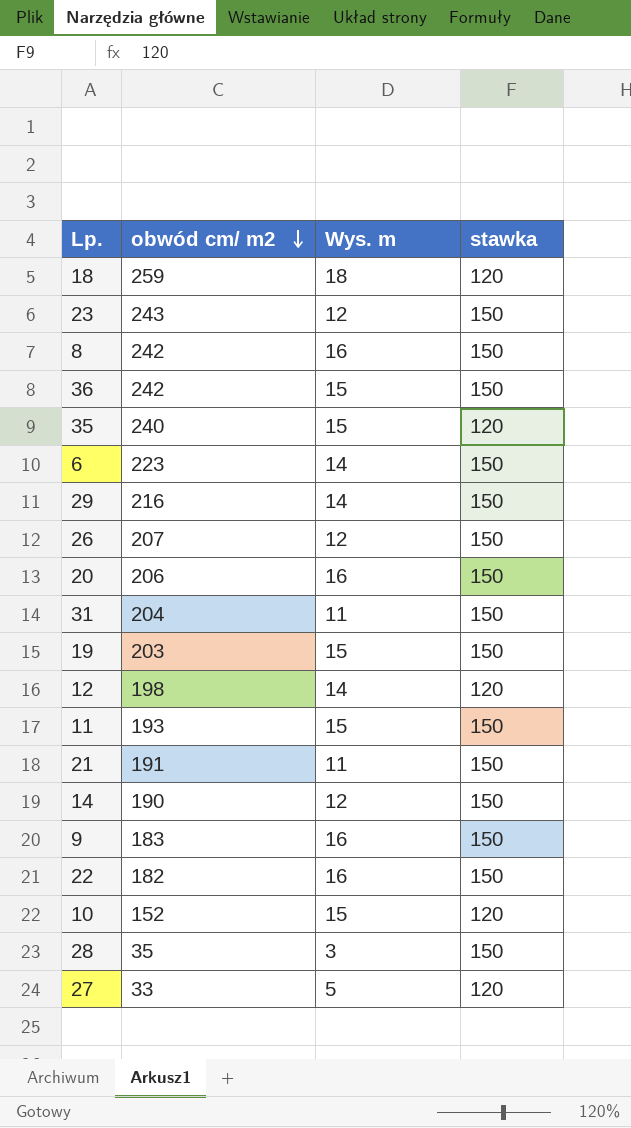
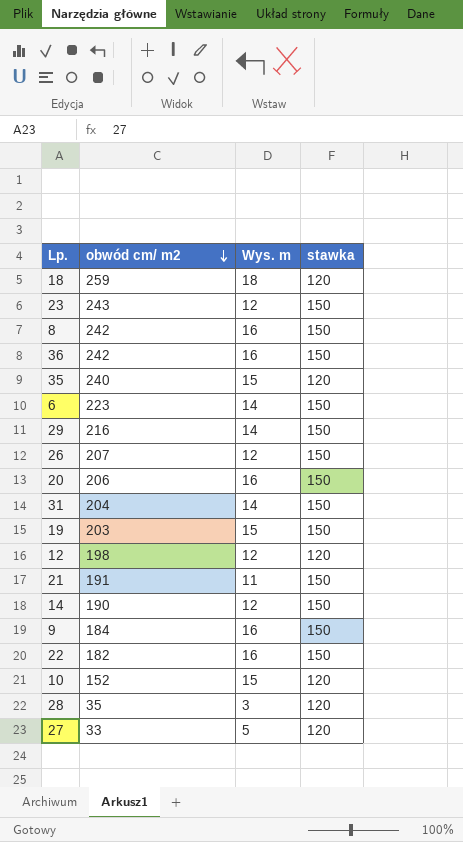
row 11: 193 | 15 | 150 -> none
36 | Wys. m: 15 -> 16
31 | Wys. m: 11 -> 14
12 | Wys. m: 14 -> 12
9 | obwód cm/ m2: 183 -> 184
28 | stawka: 150 -> 120

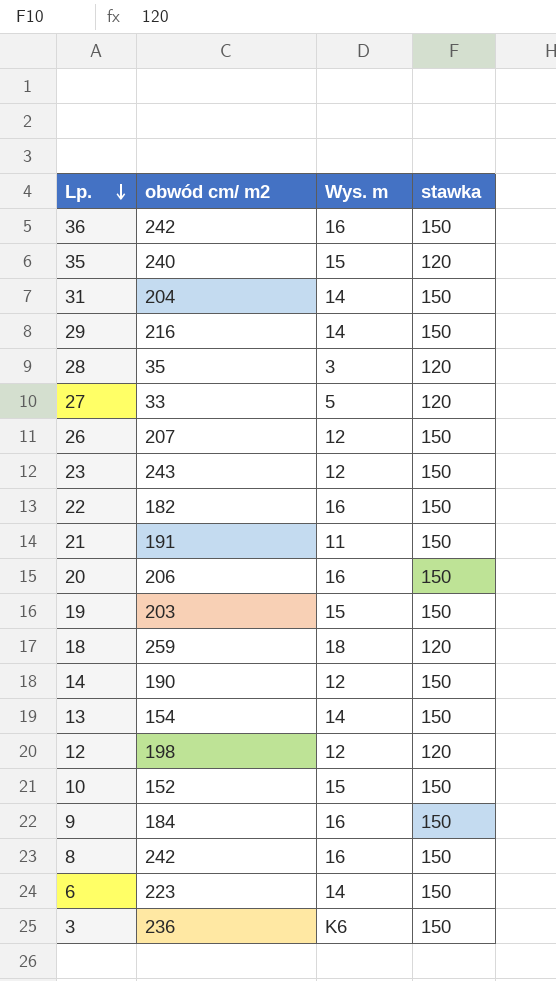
row order: obwód cm/ m2 descending -> Lp. descending
row 13: none -> 154 | 14 | 150
10 | stawka: 120 -> 150
row 3: none -> 236 | K6 | 150

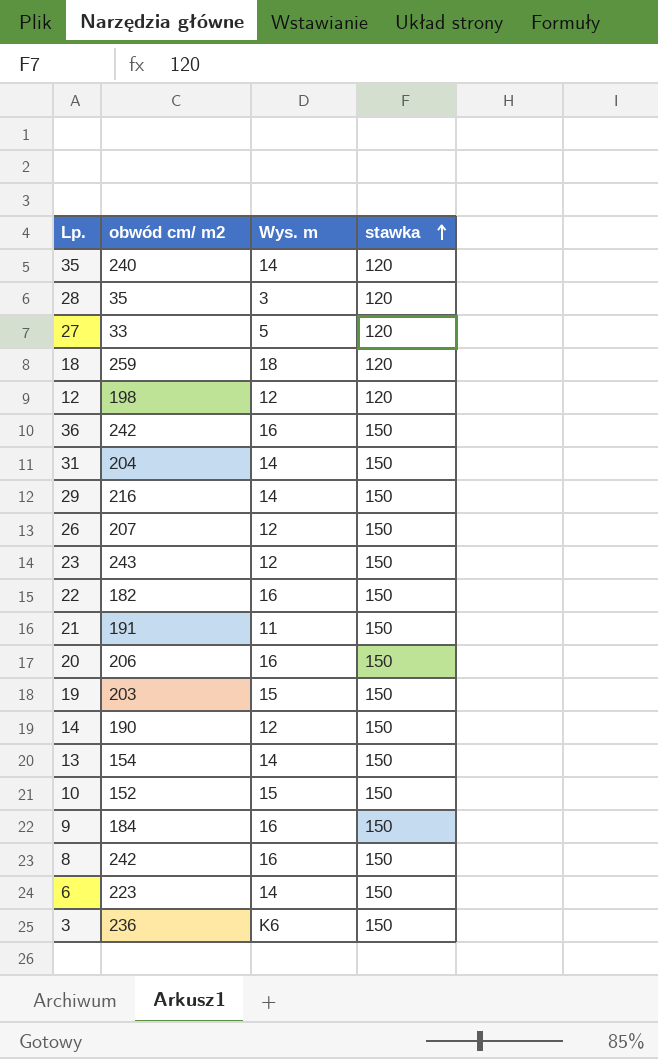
row order: Lp. descending -> stawka ascending
35 | Wys. m: 15 -> 14

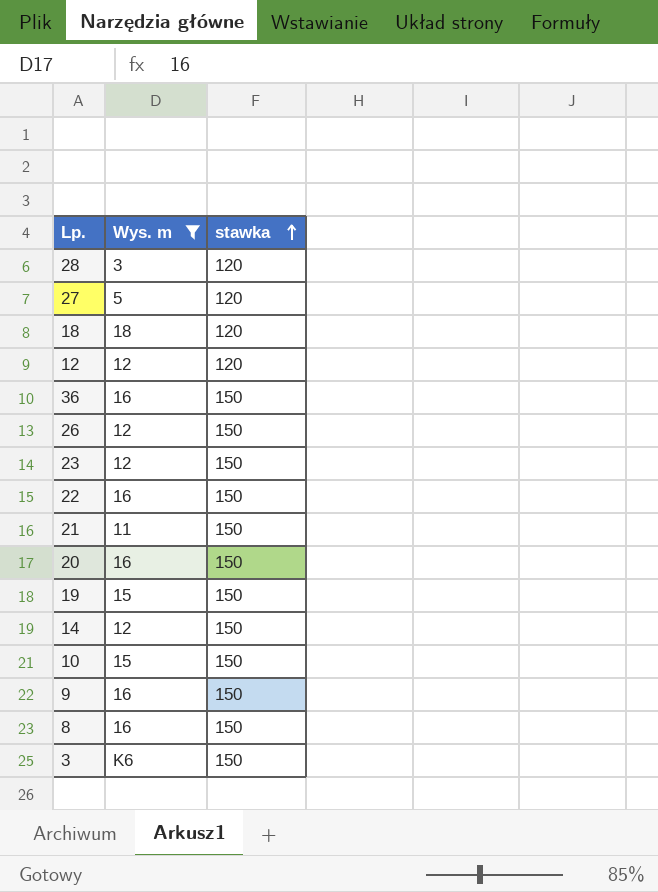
filter: none -> Wys. m != 14
column obwód cm/ m2 | position: 2 -> none

